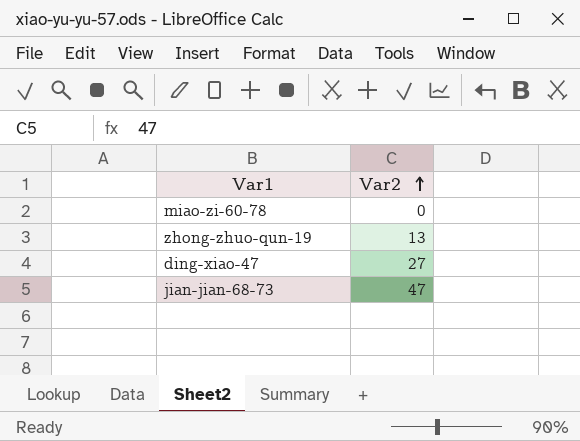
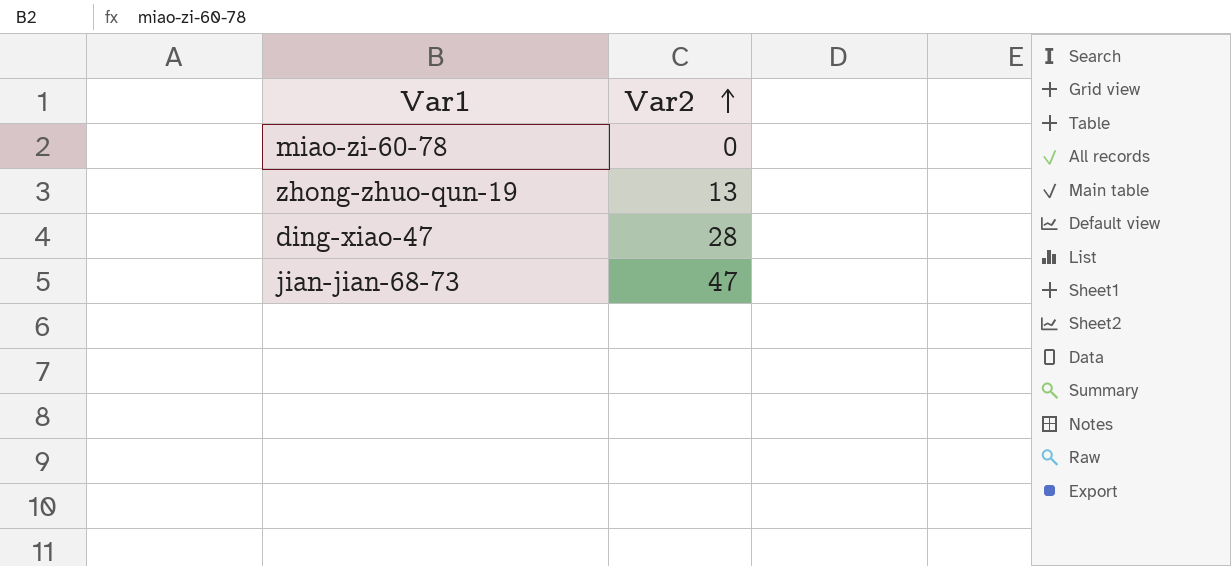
ding-xiao-47 | Var2: 27 -> 28

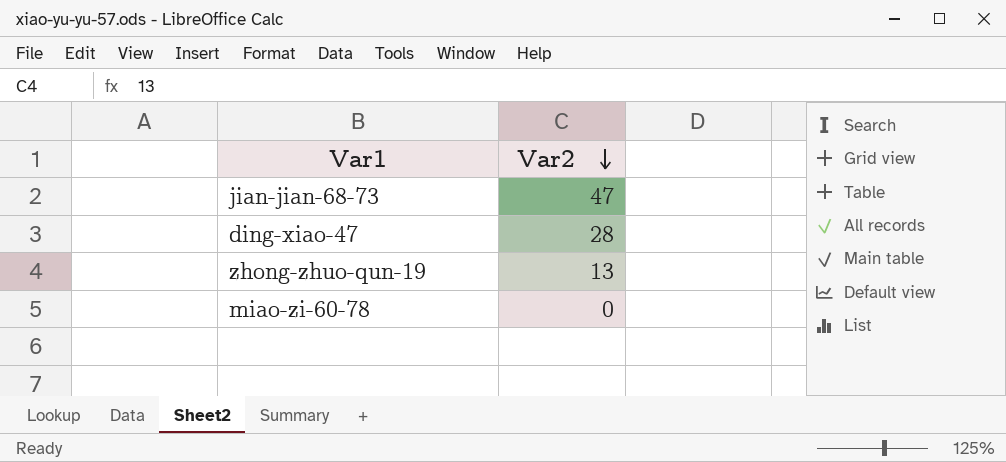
row order: Var2 ascending -> Var2 descending

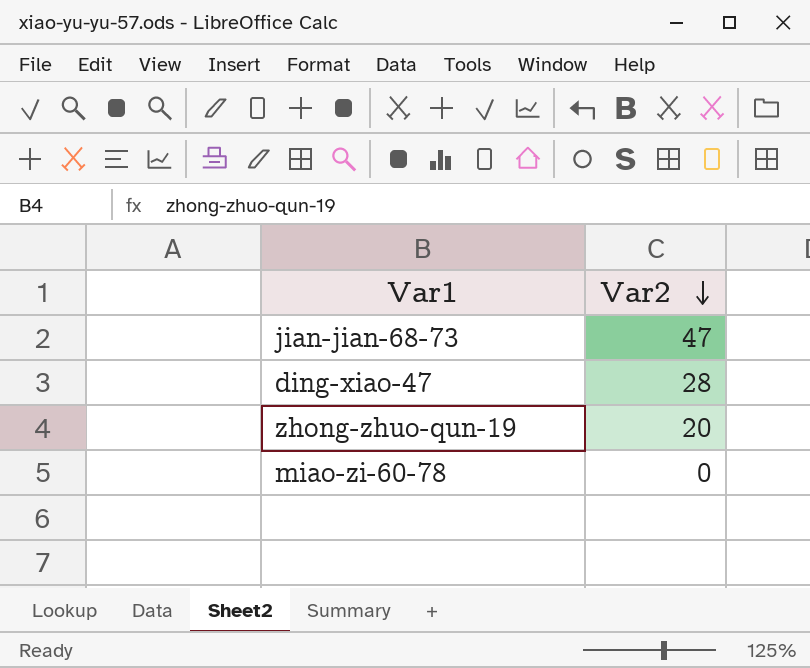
zhong-zhuo-qun-19 | Var2: 13 -> 20

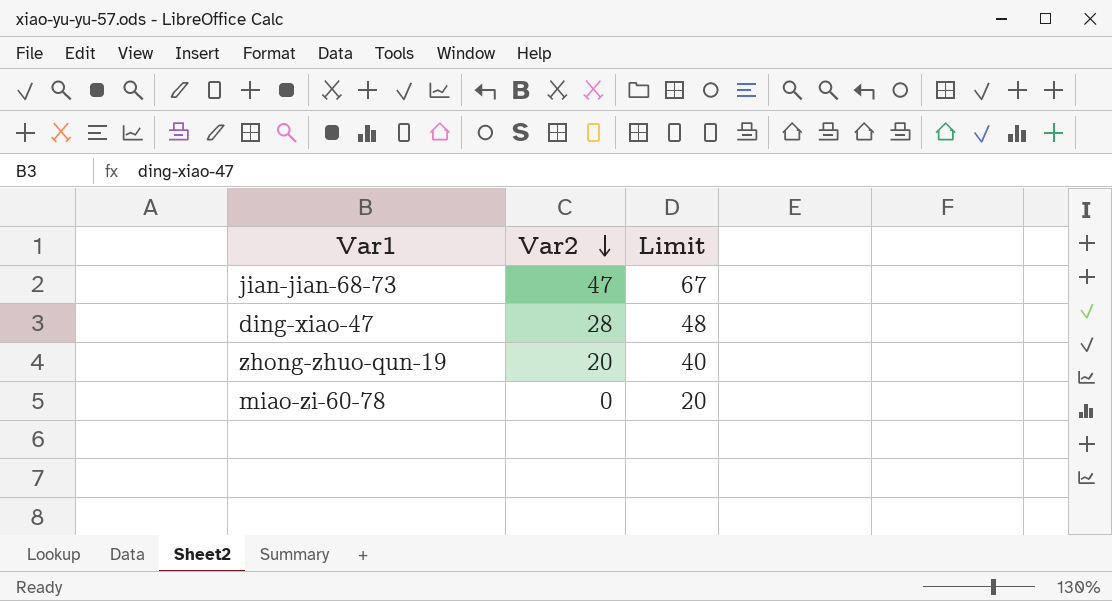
column Limit | formula: none -> [Var2] + 20

